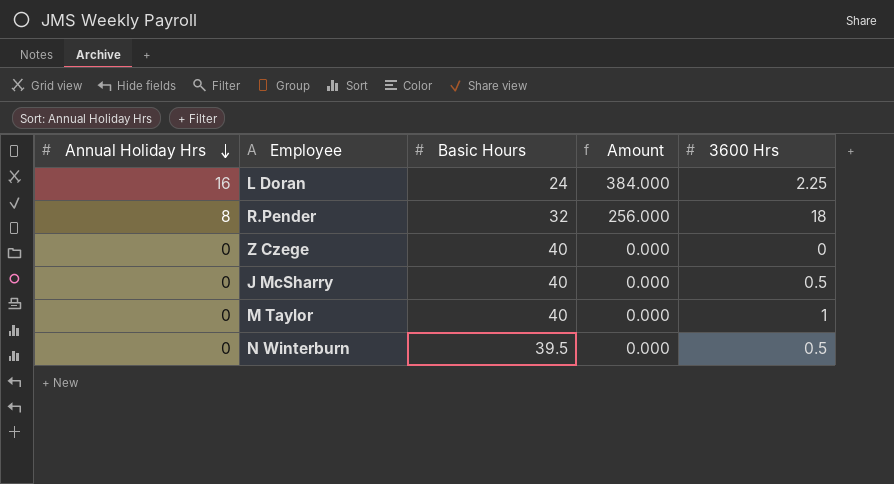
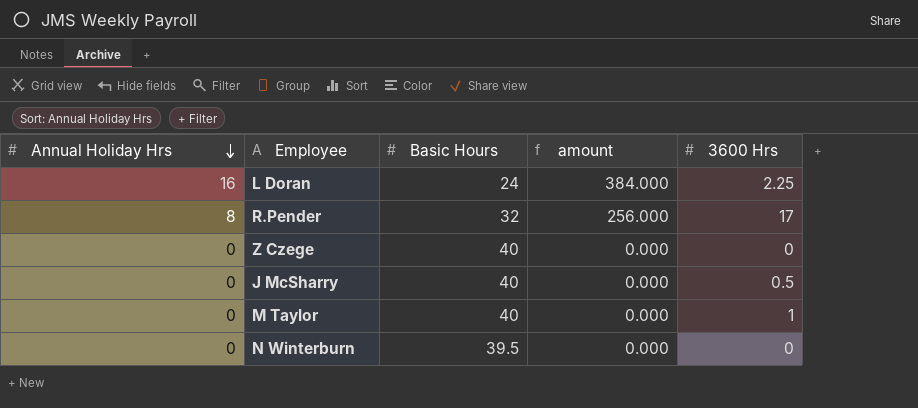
column name: Amount -> amount
R.Pender | 3600 Hrs: 18 -> 17
N Winterburn | 3600 Hrs: 0.5 -> 0

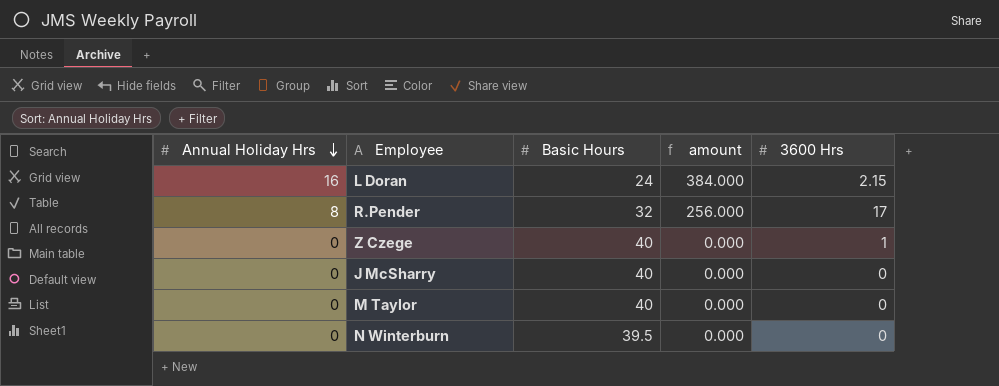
L Doran | 3600 Hrs: 2.25 -> 2.15
Z Czege | 3600 Hrs: 0 -> 1
J McSharry | 3600 Hrs: 0.5 -> 0
M Taylor | 3600 Hrs: 1 -> 0

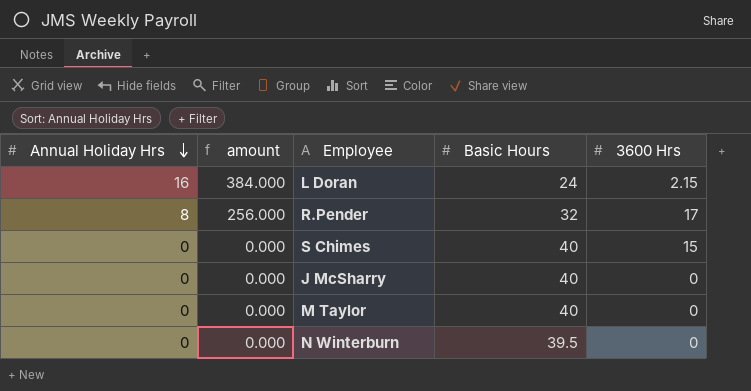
column amount | position: 4 -> 2
row Z Czege: 0 | 40 | 0.000 | 1 -> none
row S Chimes: none -> 0 | 0.000 | 40 | 15

